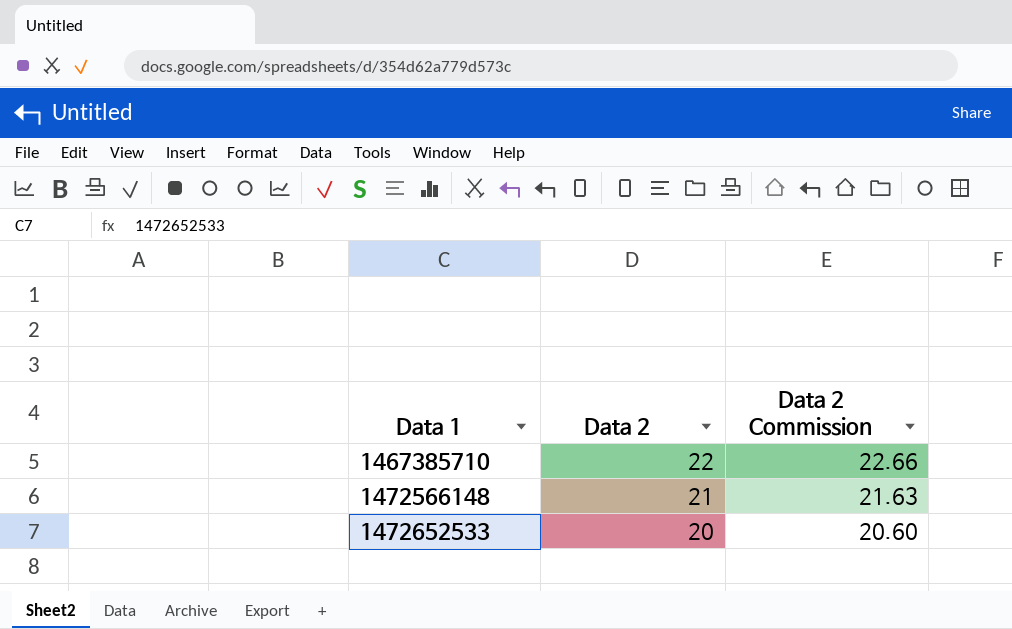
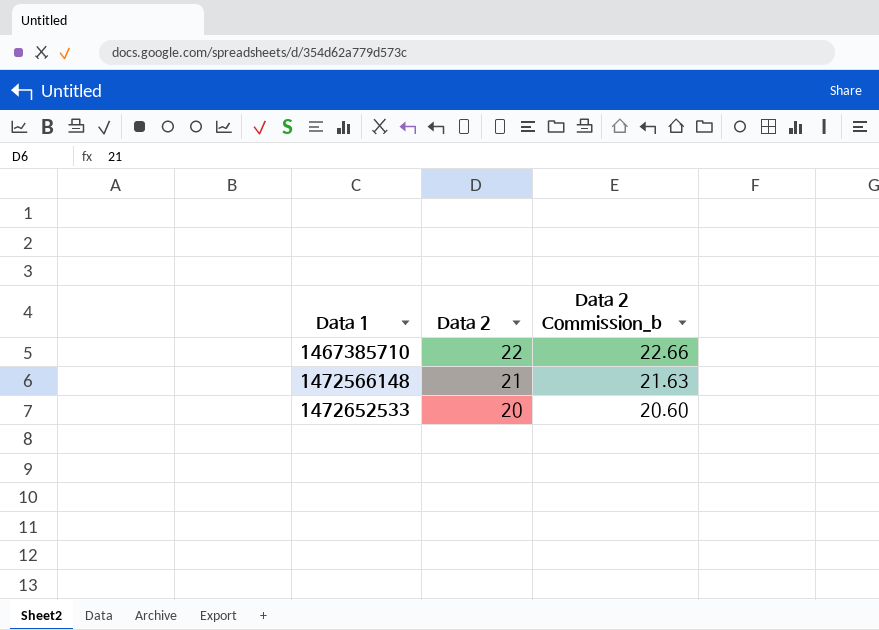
column name: Data 2 Commission -> Data 2 Commission_b

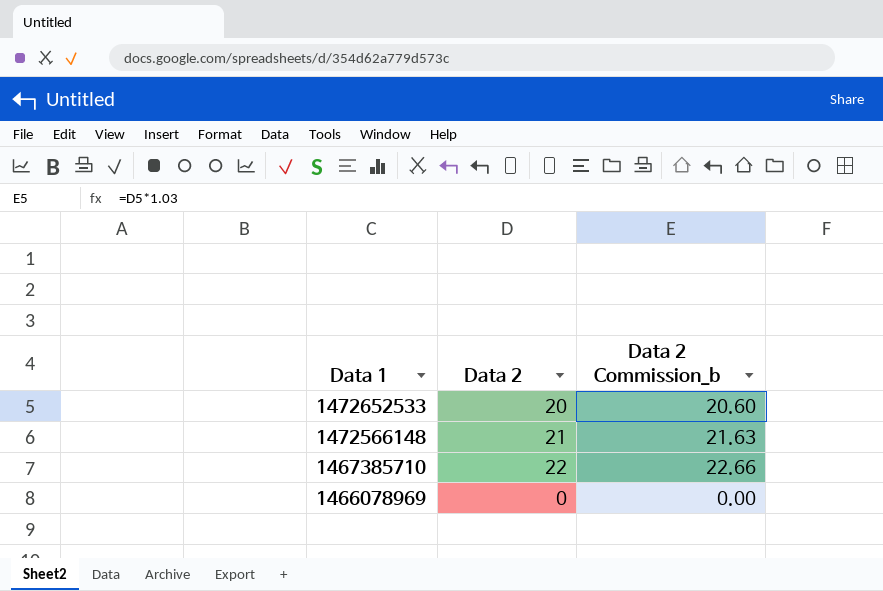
row order: Data 1 ascending -> Data 1 descending
row 1466078969: none -> 0 | 0.00

